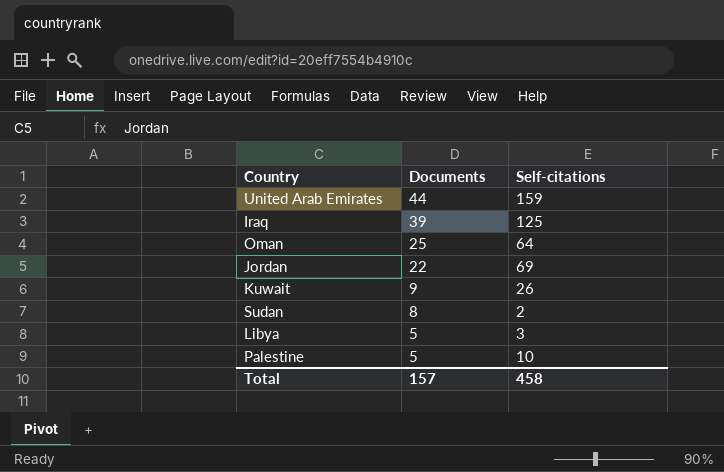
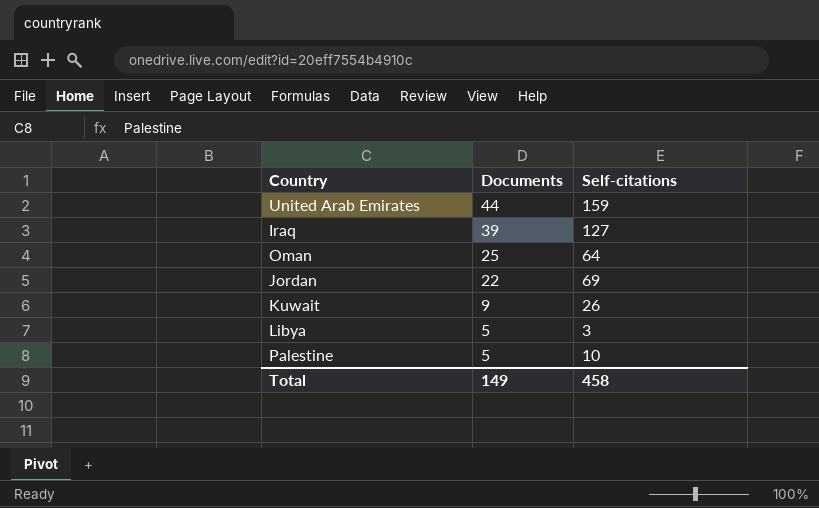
row Sudan: 8 | 2 -> none
Iraq | Self-citations: 125 -> 127
Total | Documents: 157 -> 149

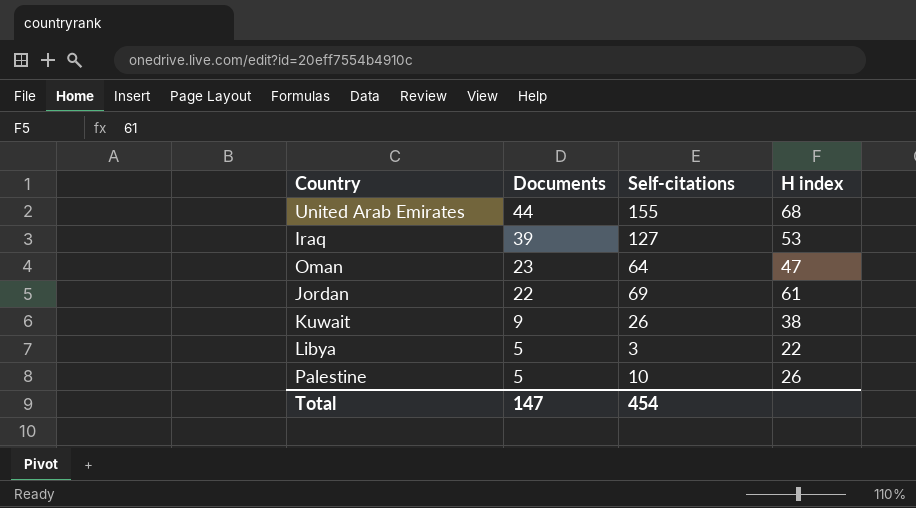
column H index | position: none -> 4
United Arab Emirates | Self-citations: 159 -> 155
Oman | Documents: 25 -> 23
Total | Documents: 149 -> 147
Total | Self-citations: 458 -> 454

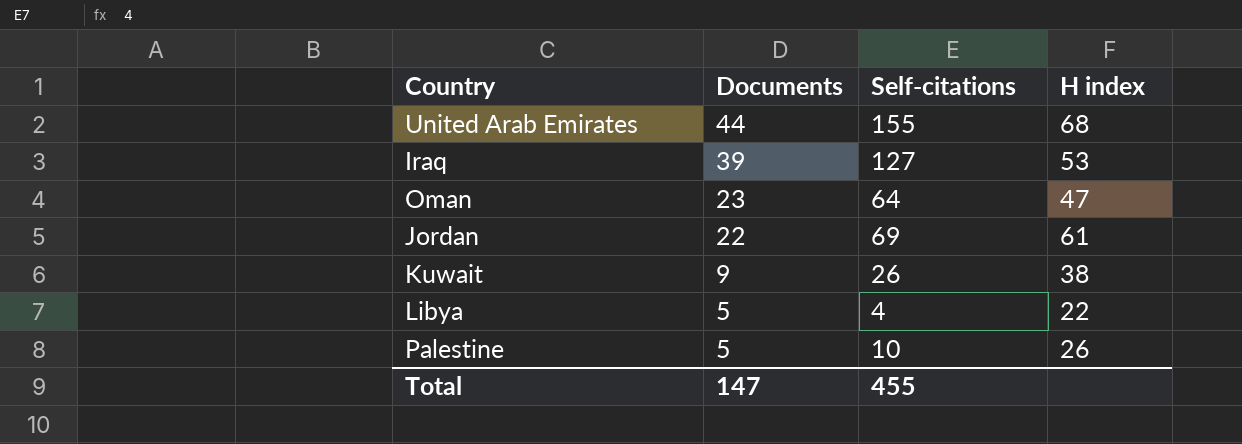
Libya | Self-citations: 3 -> 4
Total | Self-citations: 454 -> 455

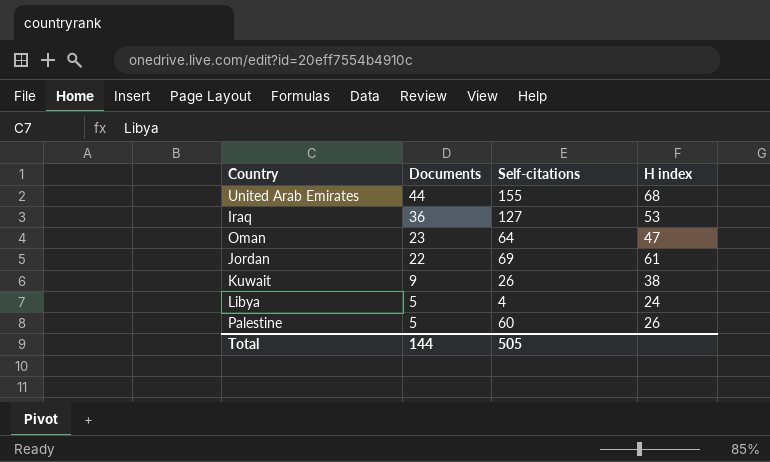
Iraq | Documents: 39 -> 36
Libya | H index: 22 -> 24
Palestine | Self-citations: 10 -> 60
Total | Documents: 147 -> 144
Total | Self-citations: 455 -> 505

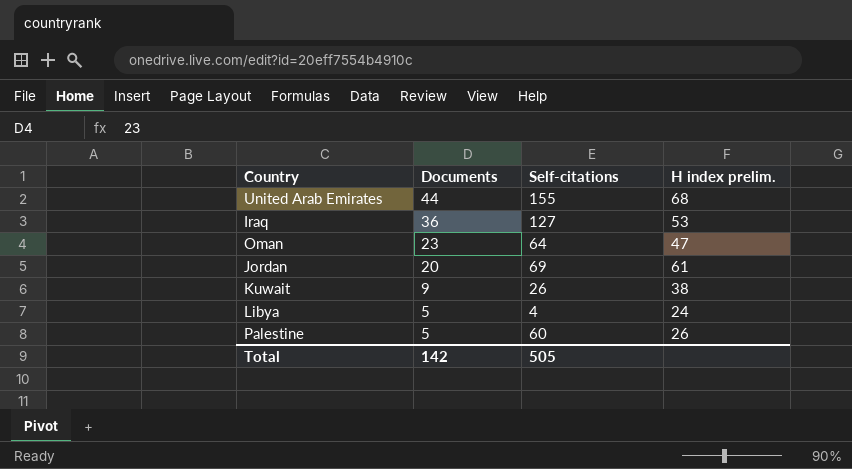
column name: H index -> H index prelim.
Jordan | Documents: 22 -> 20
Total | Documents: 144 -> 142

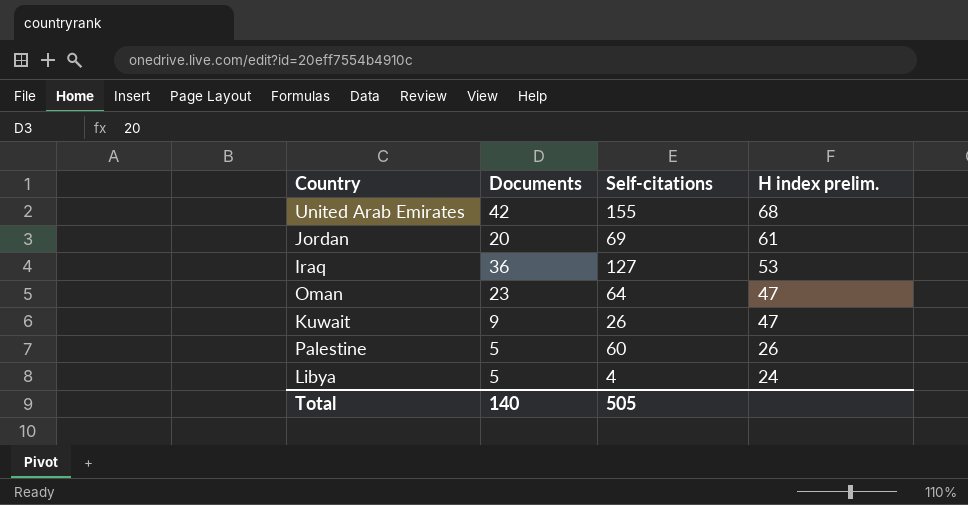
row order: Documents descending -> H index prelim. descending
United Arab Emirates | Documents: 44 -> 42
Kuwait | H index prelim.: 38 -> 47
Total | Documents: 142 -> 140

